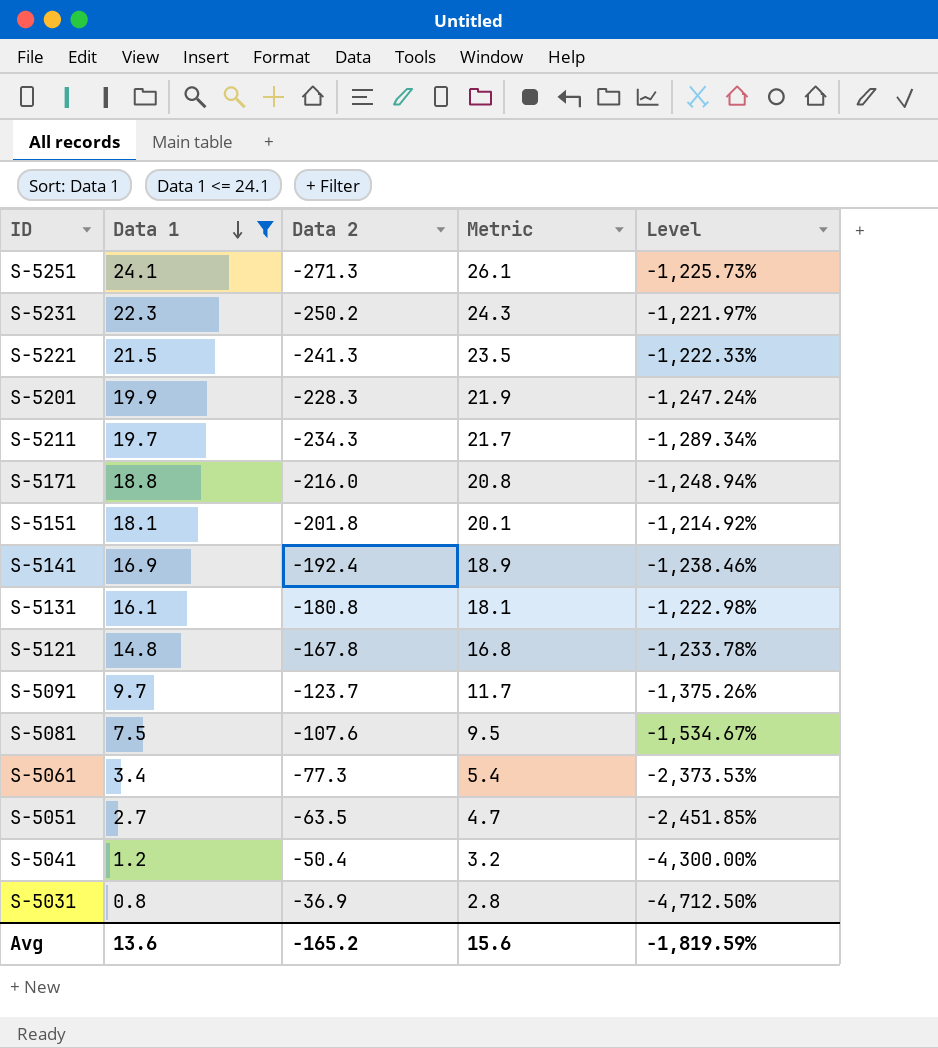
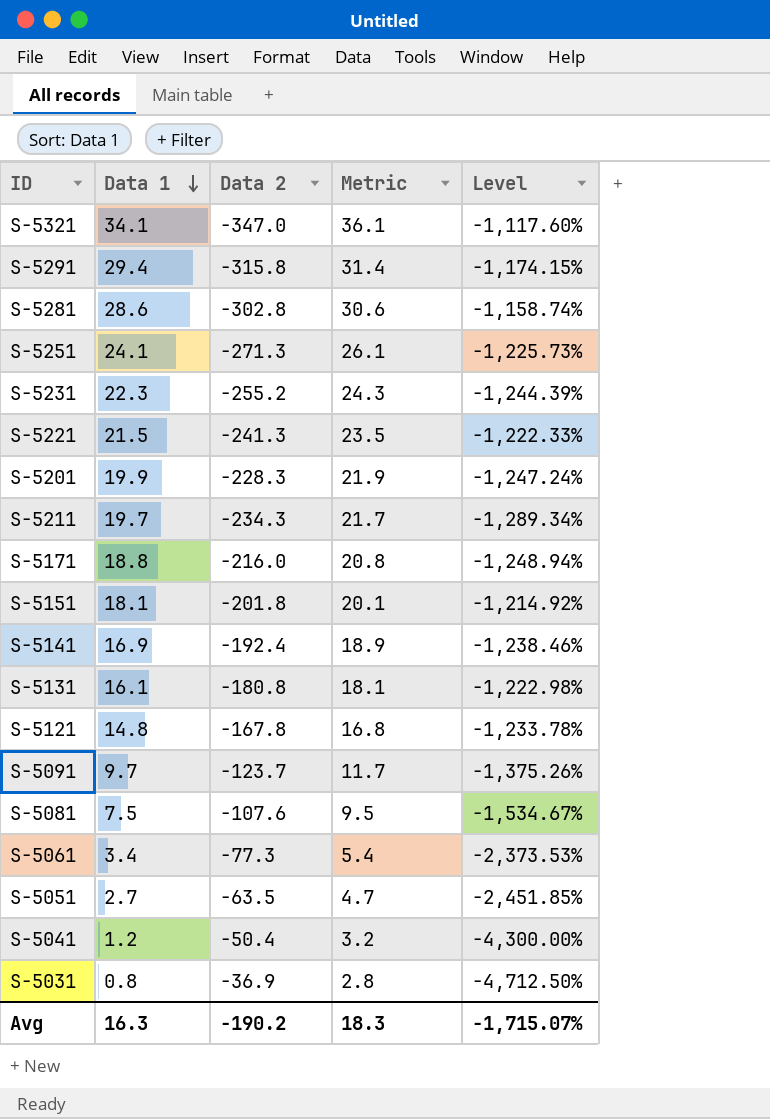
filter: Data 1 <= 24.1 -> none
S-5231 | Data 2: -250.2 -> -255.2
S-5231 | Level: -1,221.97% -> -1,244.39%
Avg | Data 1: 13.6 -> 16.3
Avg | Data 2: -165.2 -> -190.2
Avg | Metric: 15.6 -> 18.3
Avg | Level: -1,819.59% -> -1,715.07%

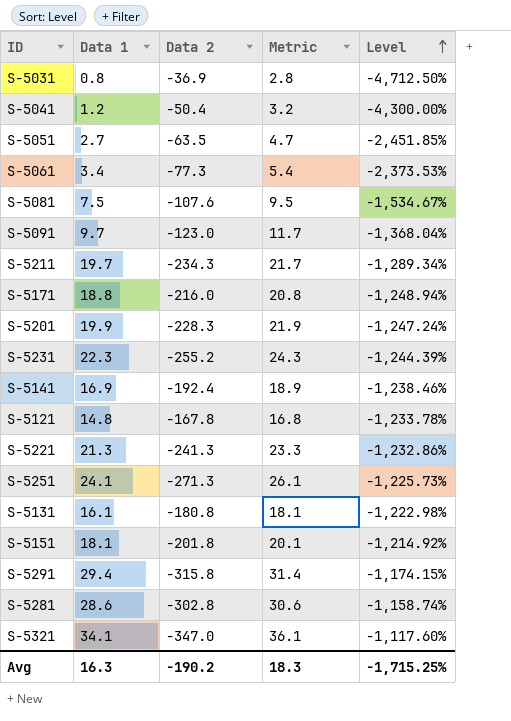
row order: Data 1 descending -> Level ascending
S-5091 | Data 2: -123.7 -> -123.0
S-5091 | Level: -1,375.26% -> -1,368.04%
S-5221 | Data 1: 21.5 -> 21.3
S-5221 | Metric: 23.5 -> 23.3
S-5221 | Level: -1,222.33% -> -1,232.86%
Avg | Level: -1,715.07% -> -1,715.25%

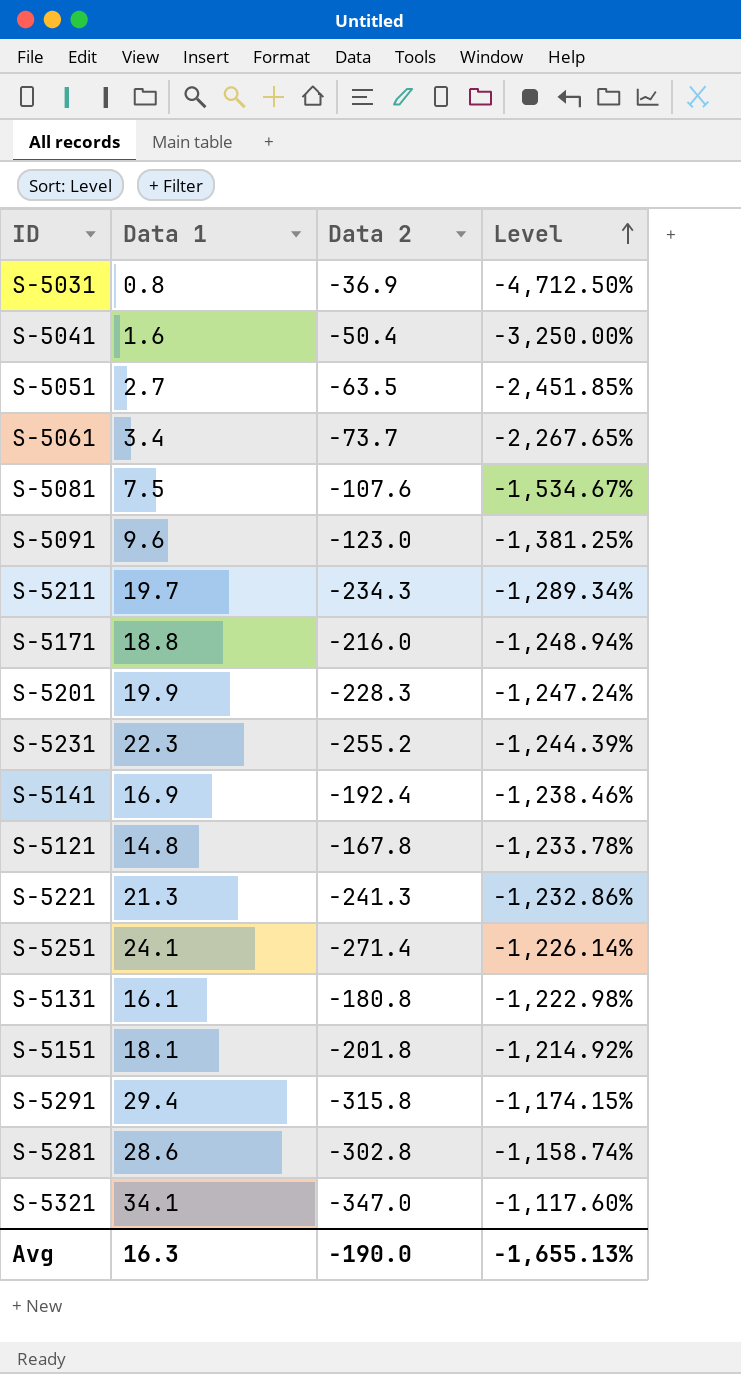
column Metric | formula: [Data 1] + 2 -> none
S-5041 | Data 1: 1.2 -> 1.6
S-5041 | Level: -4,300.00% -> -3,250.00%
S-5061 | Data 2: -77.3 -> -73.7
S-5061 | Level: -2,373.53% -> -2,267.65%
S-5091 | Data 1: 9.7 -> 9.6
S-5091 | Level: -1,368.04% -> -1,381.25%
S-5251 | Data 2: -271.3 -> -271.4
S-5251 | Level: -1,225.73% -> -1,226.14%
Avg | Data 2: -190.2 -> -190.0
Avg | Level: -1,715.25% -> -1,655.13%

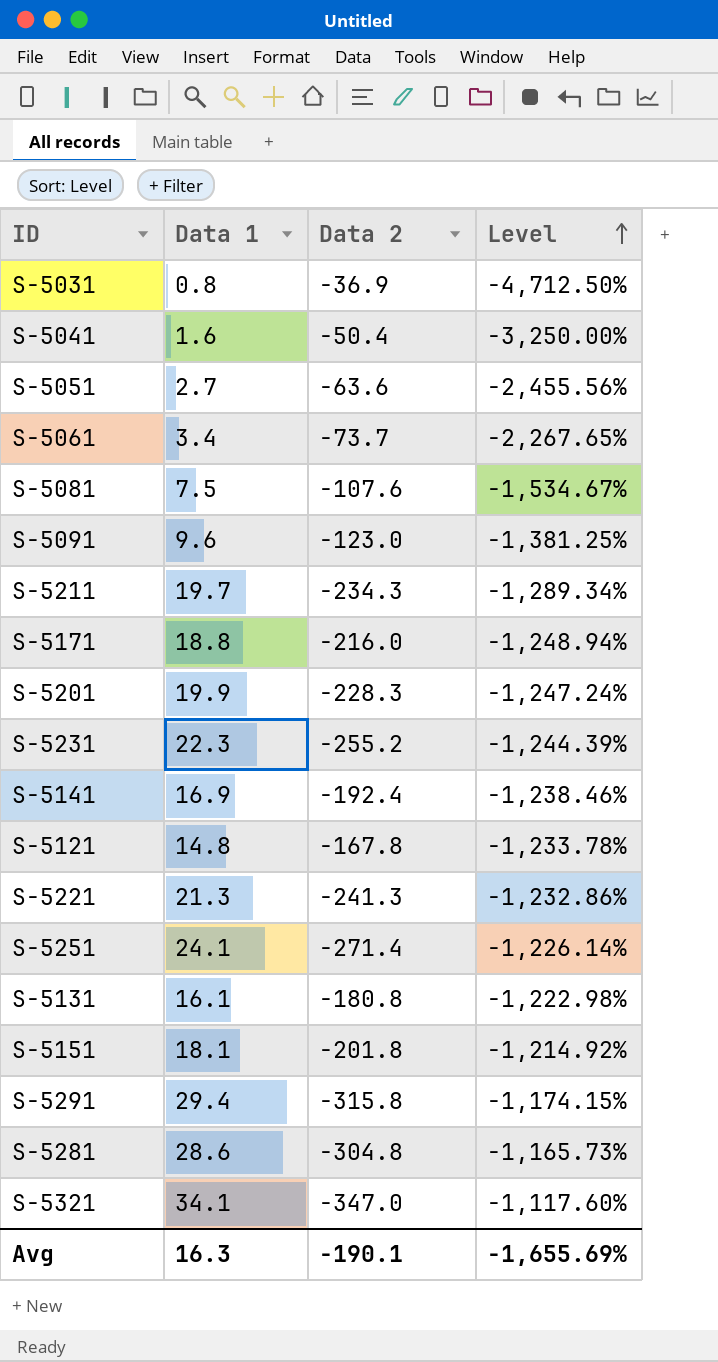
S-5051 | Data 2: -63.5 -> -63.6
S-5051 | Level: -2,451.85% -> -2,455.56%
S-5281 | Data 2: -302.8 -> -304.8
S-5281 | Level: -1,158.74% -> -1,165.73%
Avg | Data 2: -190.0 -> -190.1
Avg | Level: -1,655.13% -> -1,655.69%

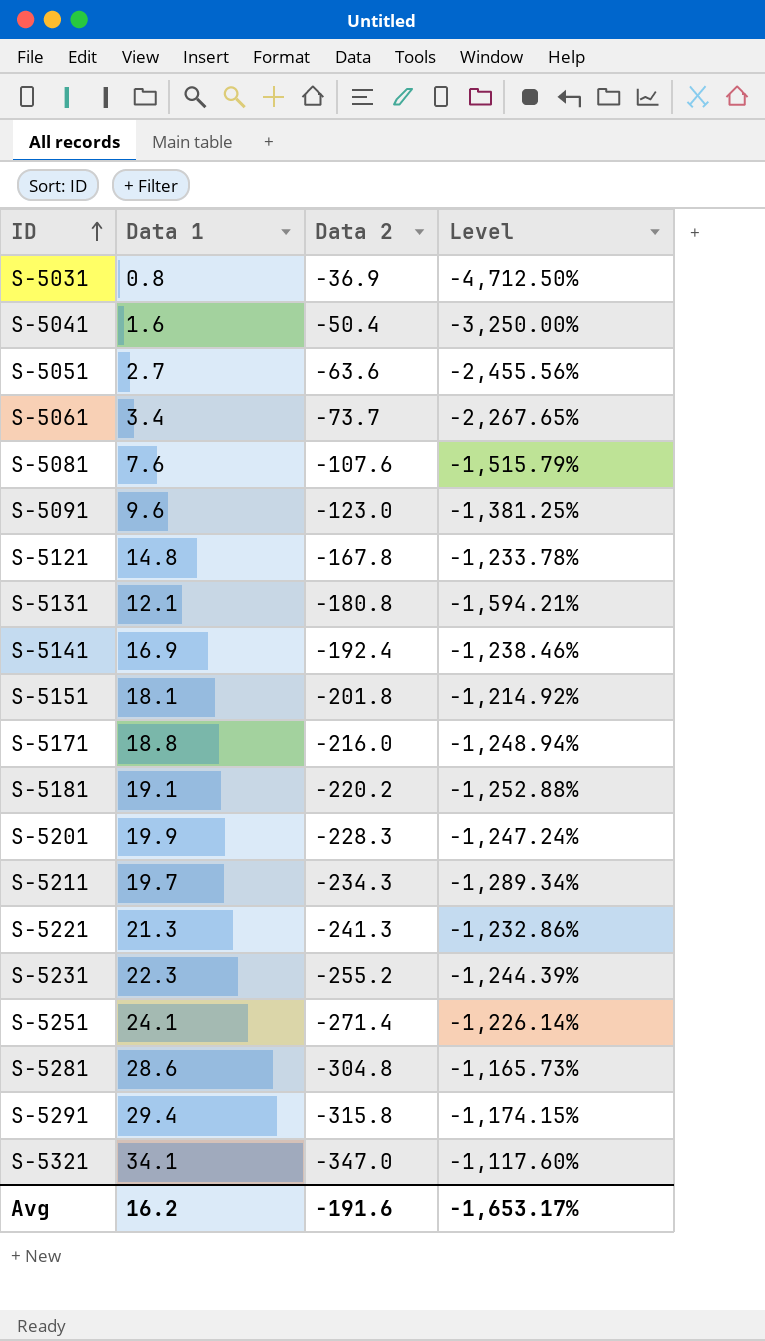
row order: Level ascending -> ID ascending
S-5081 | Data 1: 7.5 -> 7.6
S-5081 | Level: -1,534.67% -> -1,515.79%
S-5131 | Data 1: 16.1 -> 12.1
S-5131 | Level: -1,222.98% -> -1,594.21%
row S-5181: none -> 19.1 | -220.2 | -1,252.88%
Avg | Data 1: 16.3 -> 16.2
Avg | Data 2: -190.1 -> -191.6
Avg | Level: -1,655.69% -> -1,653.17%

